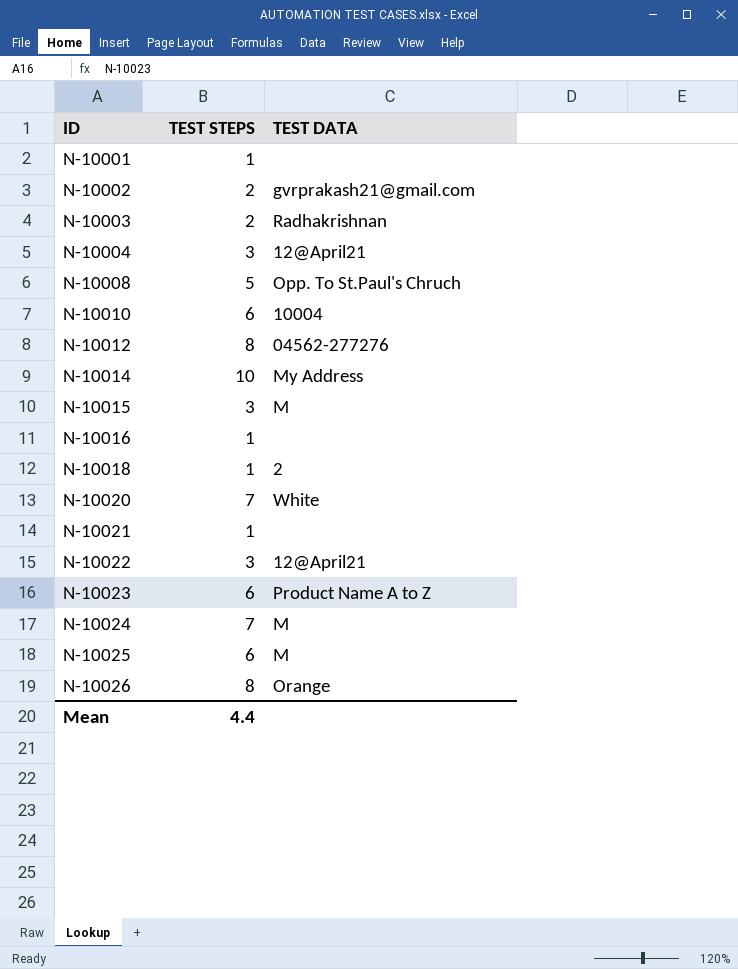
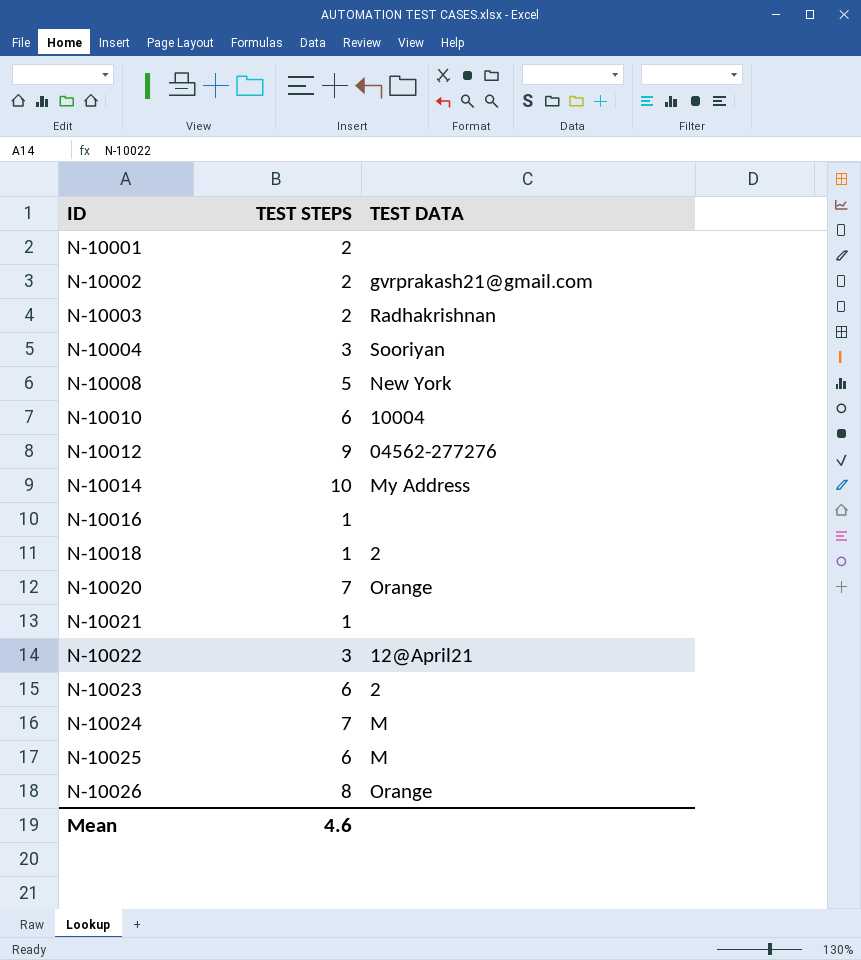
row N-10015: 3 | M -> none
N-10001 | TEST STEPS: 1 -> 2
N-10004 | TEST DATA: 12@April21 -> Sooriyan
N-10008 | TEST DATA: Opp. To St.Paul's Chruch -> New York
N-10012 | TEST STEPS: 8 -> 9
N-10020 | TEST DATA: White -> Orange
N-10023 | TEST DATA: Product Name A to Z -> 2
Mean | TEST STEPS: 4.4 -> 4.6

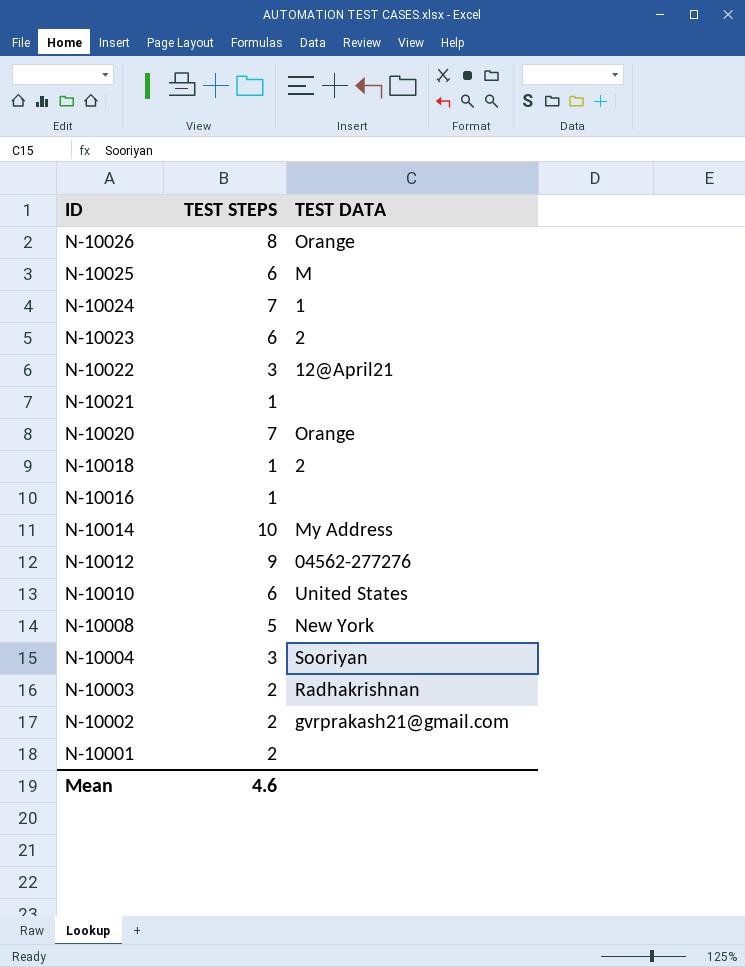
row order: ID ascending -> ID descending
N-10024 | TEST DATA: M -> 1
N-10010 | TEST DATA: 10004 -> United States

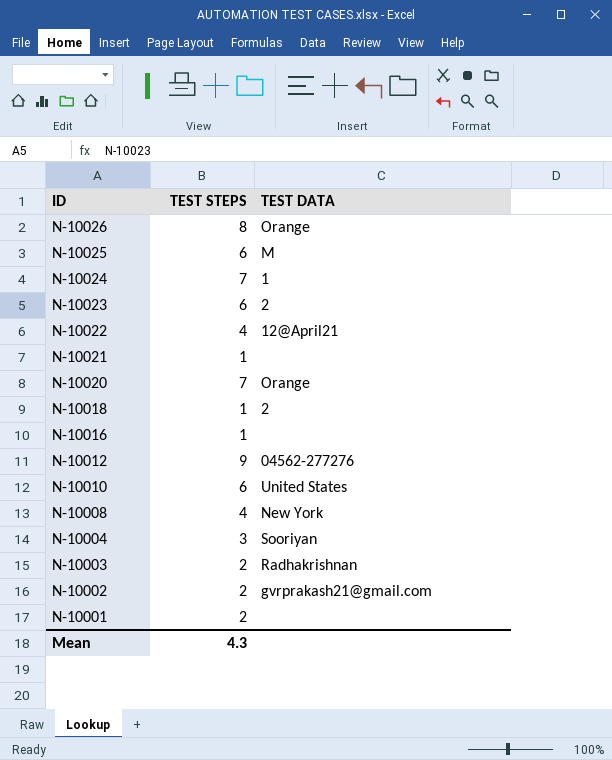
row N-10014: 10 | My Address -> none
N-10022 | TEST STEPS: 3 -> 4
N-10008 | TEST STEPS: 5 -> 4
Mean | TEST STEPS: 4.6 -> 4.3

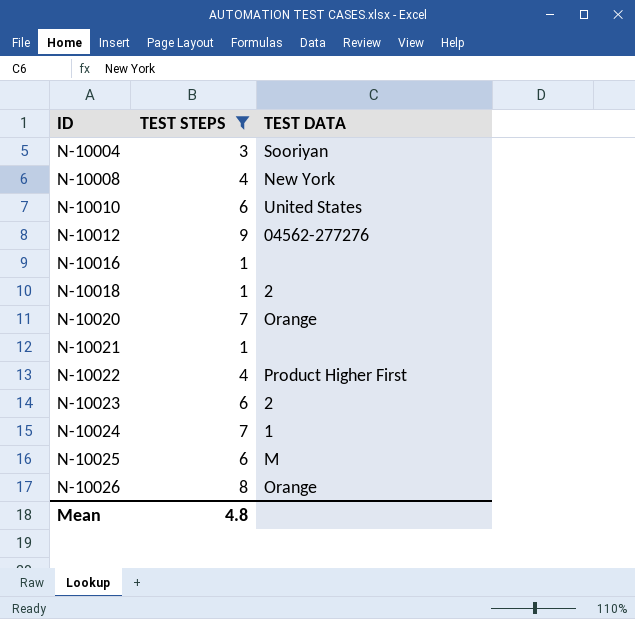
filter: none -> TEST STEPS != 2
row order: ID descending -> ID ascending
N-10022 | TEST DATA: 12@April21 -> Product Higher First
Mean | TEST STEPS: 4.3 -> 4.8

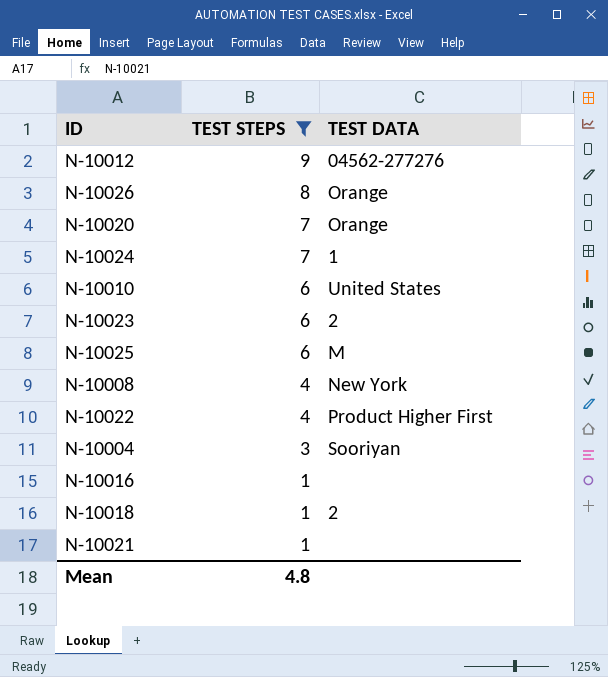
row order: ID ascending -> TEST STEPS descending

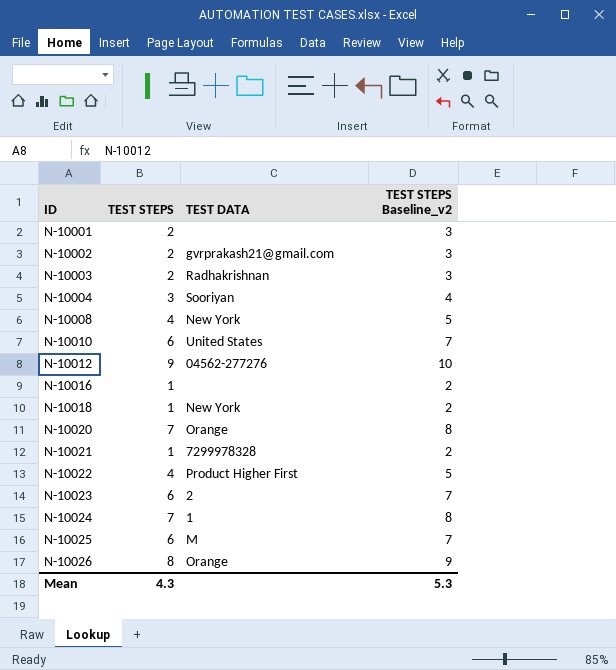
filter: TEST STEPS != 2 -> none
row order: TEST STEPS descending -> ID ascending
column TEST STEPS Baseline_v2 | formula: none -> [TEST STEPS] + 1
N-10018 | TEST DATA: 2 -> New York
N-10021 | TEST DATA: none -> 7299978328
Mean | TEST STEPS: 4.8 -> 4.3

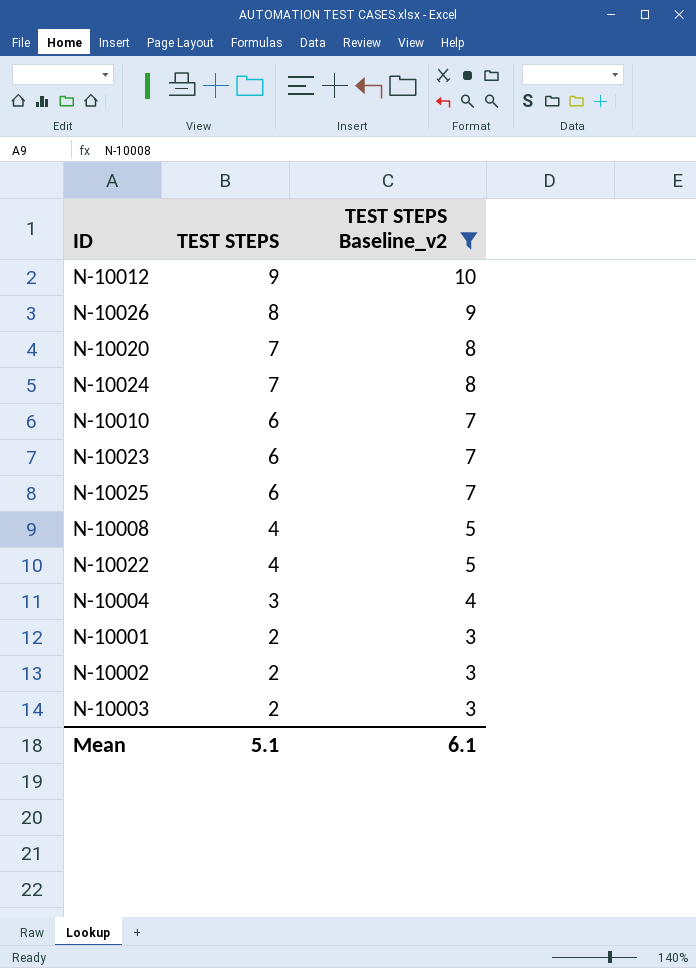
filter: none -> TEST STEPS Baseline_v2 != 2
row order: ID ascending -> TEST STEPS descending
column TEST DATA | position: 3 -> none
Mean | TEST STEPS: 4.3 -> 5.1
Mean | TEST STEPS Baseline_v2: 5.3 -> 6.1

